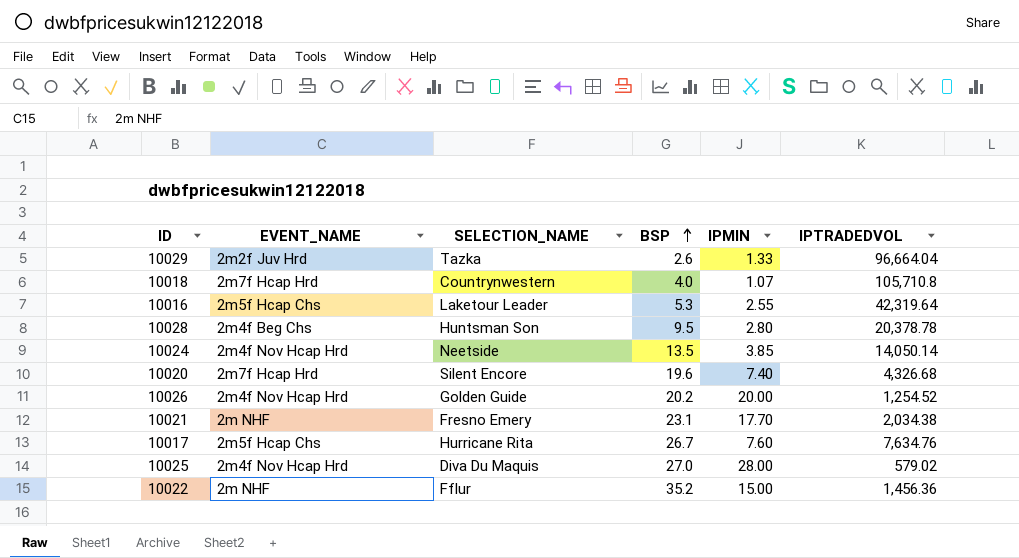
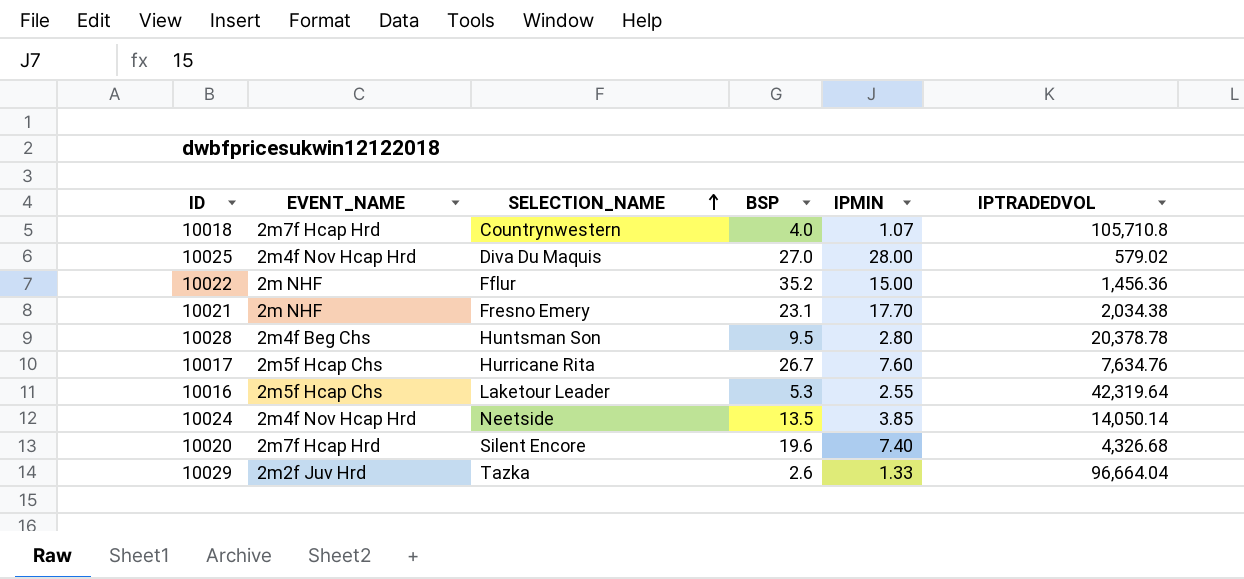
row order: BSP ascending -> SELECTION_NAME ascending
row 10026: 2m4f Nov Hcap Hrd | Golden Guide | 20.2 | 20.00 | 1,254.52 -> none

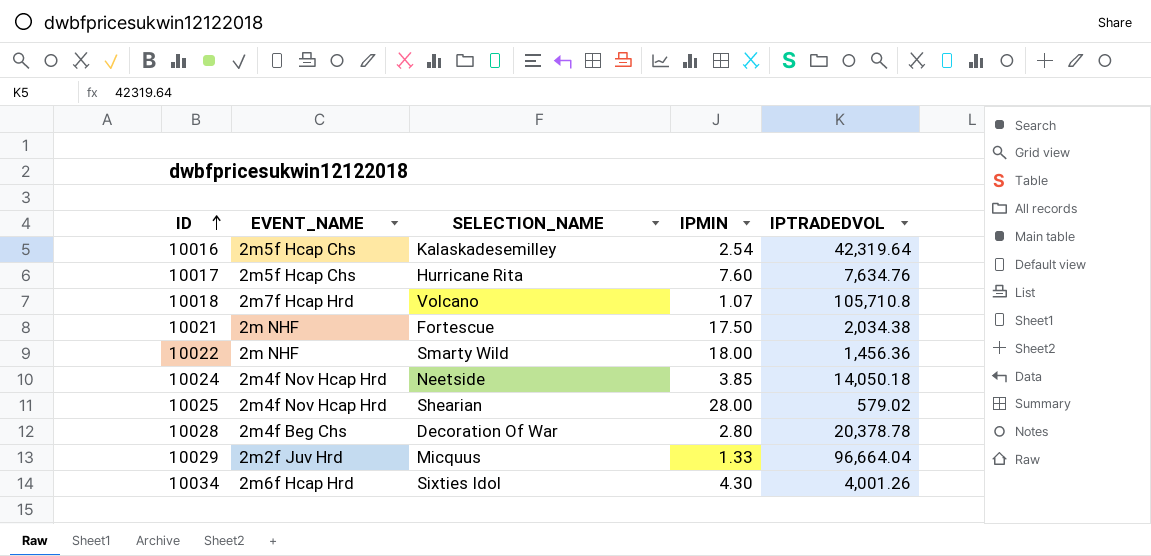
row order: SELECTION_NAME ascending -> ID ascending
column BSP | position: 4 -> none
row 10020: 2m7f Hcap Hrd | Silent Encore | 19.6 | 7.40 | 4,326.68 -> none
10016 | SELECTION_NAME: Laketour Leader -> Kalaskadesemilley
10016 | IPMIN: 2.55 -> 2.54
10018 | SELECTION_NAME: Countrynwestern -> Volcano
10021 | SELECTION_NAME: Fresno Emery -> Fortescue
10021 | IPMIN: 17.70 -> 17.50
10022 | SELECTION_NAME: Fflur -> Smarty Wild
10022 | IPMIN: 15.00 -> 18.00
10024 | IPTRADEDVOL: 14,050.14 -> 14,050.18
10025 | SELECTION_NAME: Diva Du Maquis -> Shearian
10028 | SELECTION_NAME: Huntsman Son -> Decoration Of War
10029 | SELECTION_NAME: Tazka -> Micquus
row 10034: none -> 2m6f Hcap Hrd | Sixties Idol | 4.30 | 4,001.26

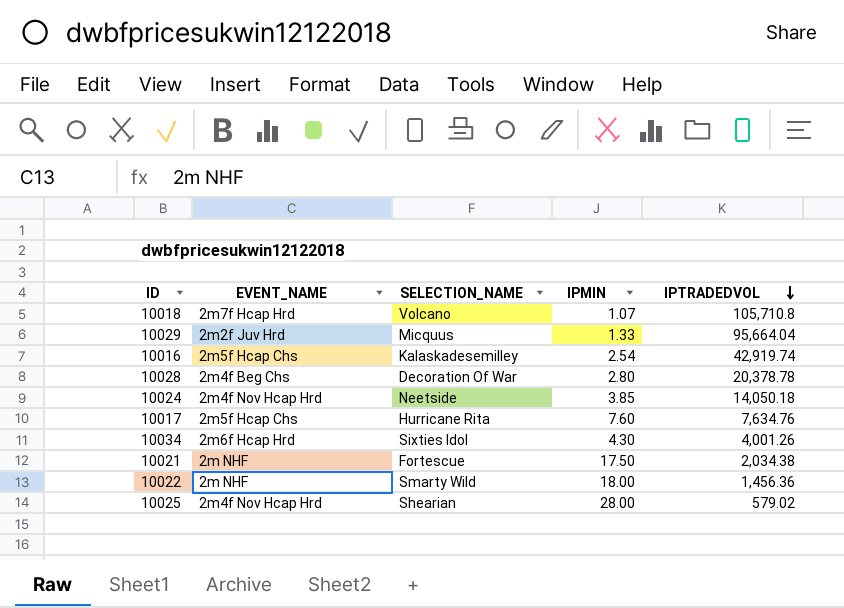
row order: ID ascending -> IPTRADEDVOL descending
10029 | IPTRADEDVOL: 96,664.04 -> 95,664.04
10016 | IPTRADEDVOL: 42,319.64 -> 42,919.74

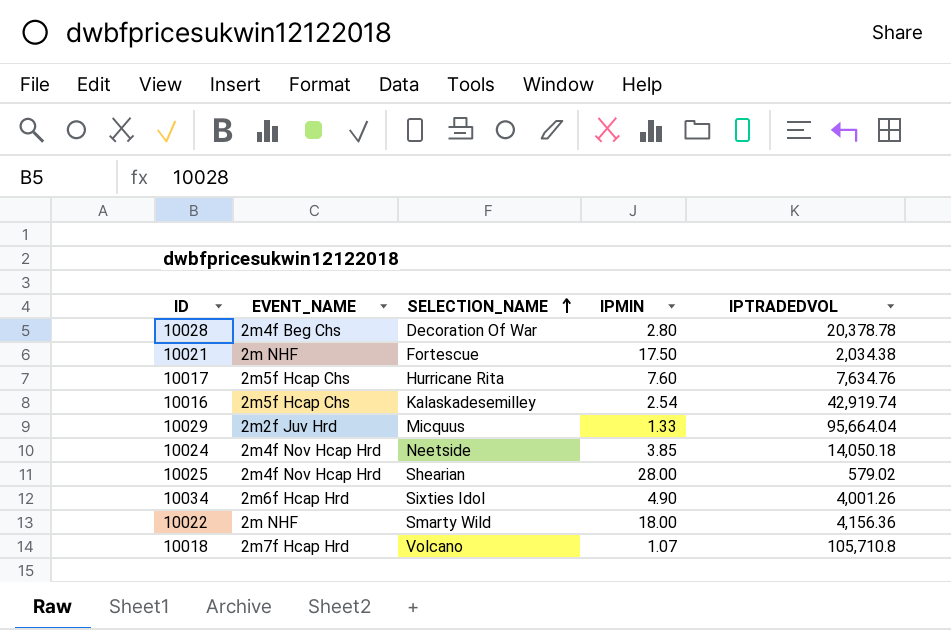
row order: IPTRADEDVOL descending -> SELECTION_NAME ascending
10034 | IPMIN: 4.30 -> 4.90
10022 | IPTRADEDVOL: 1,456.36 -> 4,156.36

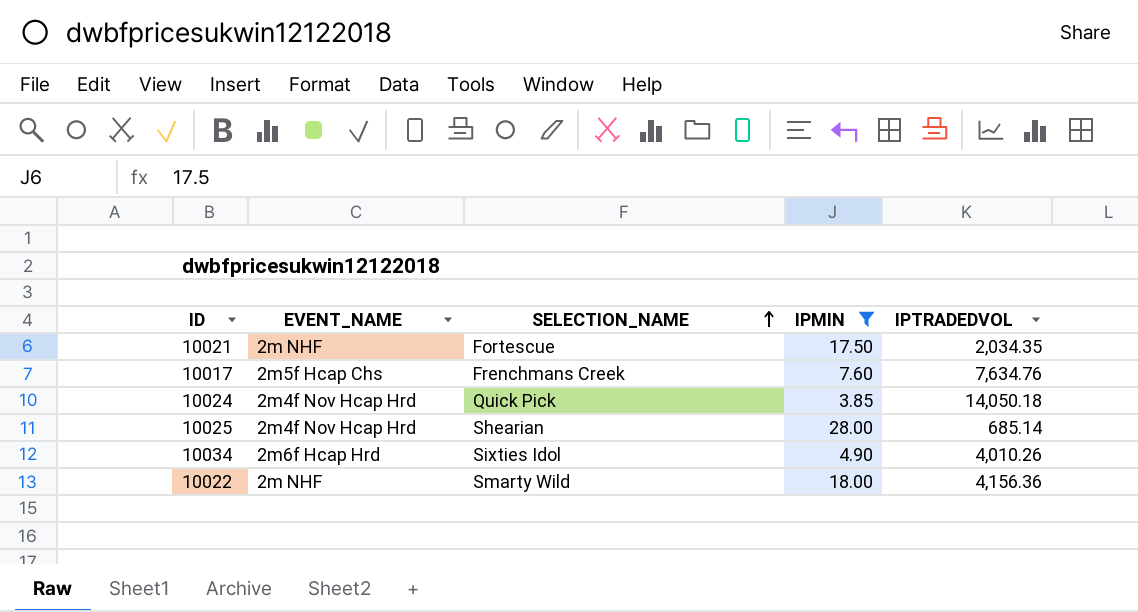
filter: none -> IPMIN >= 3.85
10021 | IPTRADEDVOL: 2,034.38 -> 2,034.35
10017 | SELECTION_NAME: Hurricane Rita -> Frenchmans Creek
10024 | SELECTION_NAME: Neetside -> Quick Pick
10025 | IPTRADEDVOL: 579.02 -> 685.14
10034 | IPTRADEDVOL: 4,001.26 -> 4,010.26

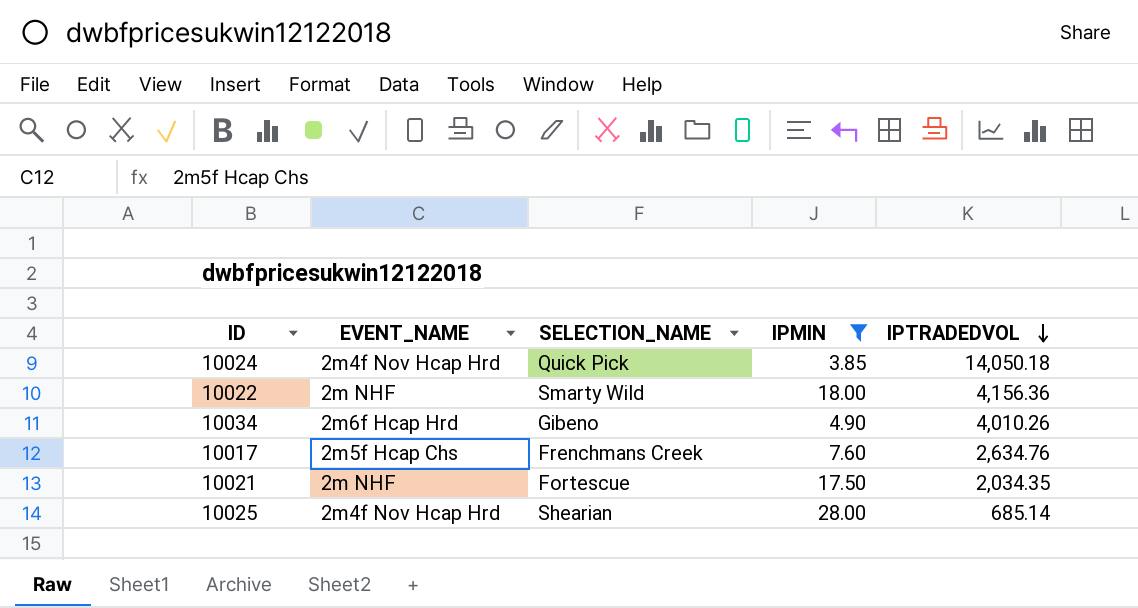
row order: SELECTION_NAME ascending -> IPTRADEDVOL descending
10034 | SELECTION_NAME: Sixties Idol -> Gibeno
10017 | IPTRADEDVOL: 7,634.76 -> 2,634.76

